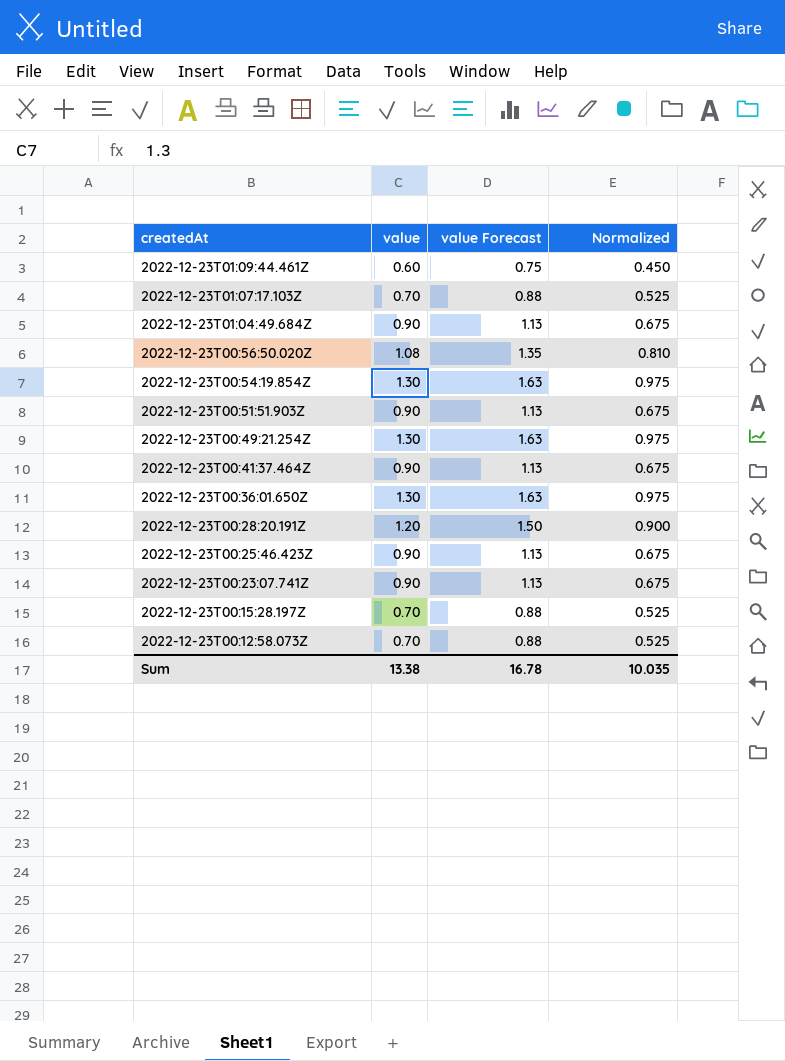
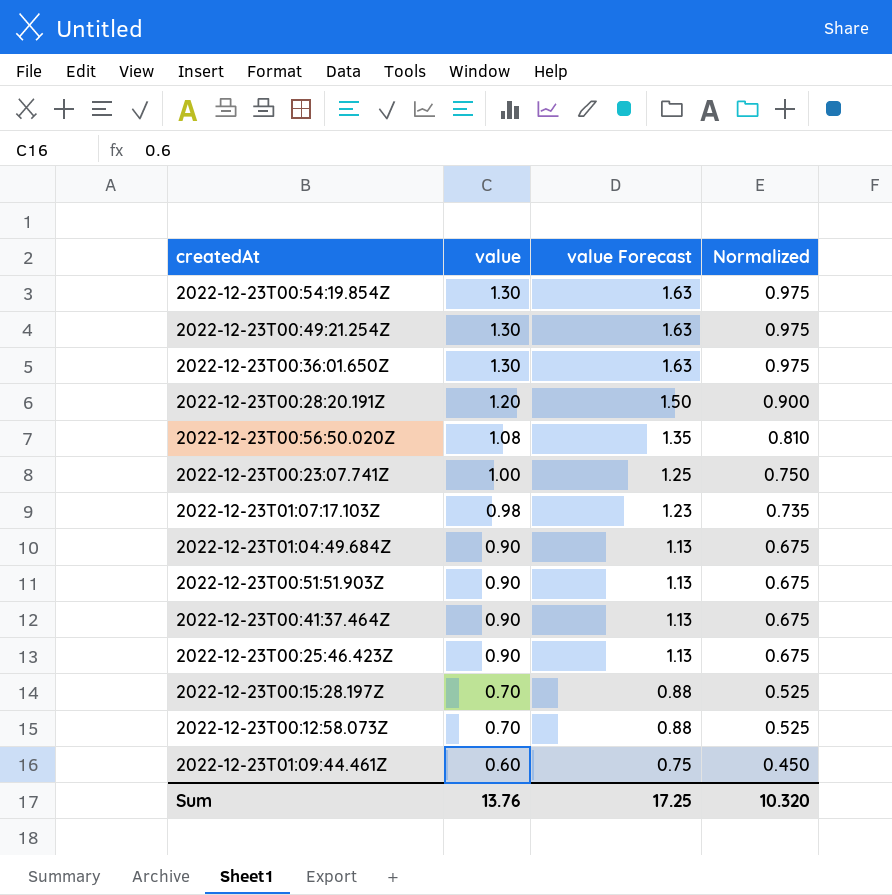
row order: createdAt descending -> value descending
2022-12-23T00:23:07.741Z | value: 0.90 -> 1.00
2022-12-23T00:23:07.741Z | value Forecast: 1.13 -> 1.25
2022-12-23T00:23:07.741Z | Normalized: 0.675 -> 0.750
2022-12-23T01:07:17.103Z | value: 0.70 -> 0.98
2022-12-23T01:07:17.103Z | value Forecast: 0.88 -> 1.23
2022-12-23T01:07:17.103Z | Normalized: 0.525 -> 0.735
Sum | value: 13.38 -> 13.76
Sum | value Forecast: 16.78 -> 17.25
Sum | Normalized: 10.035 -> 10.320

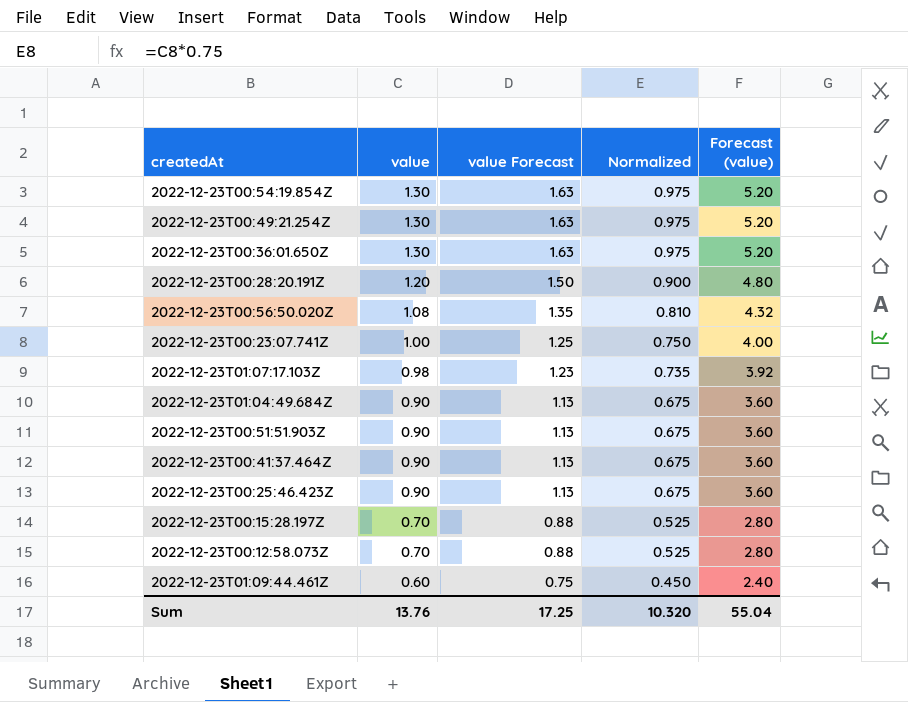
column Forecast (value) | formula: none -> [value] * 4

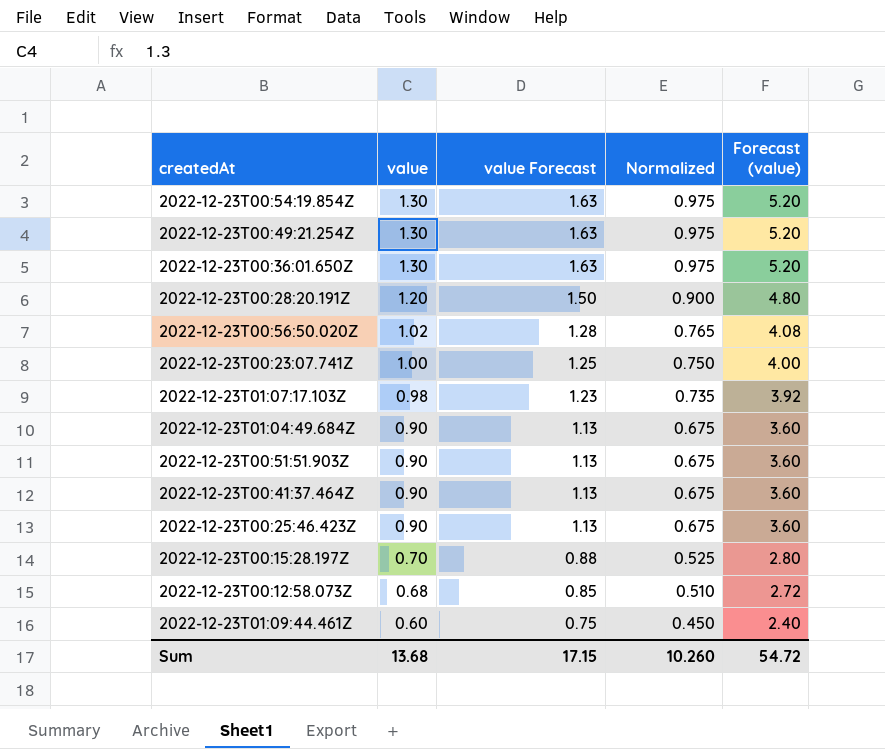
2022-12-23T00:56:50.020Z | value: 1.08 -> 1.02
2022-12-23T00:56:50.020Z | value Forecast: 1.35 -> 1.28
2022-12-23T00:56:50.020Z | Normalized: 0.810 -> 0.765
2022-12-23T00:56:50.020Z | Forecast (value): 4.32 -> 4.08
2022-12-23T00:12:58.073Z | value: 0.70 -> 0.68
2022-12-23T00:12:58.073Z | value Forecast: 0.88 -> 0.85
2022-12-23T00:12:58.073Z | Normalized: 0.525 -> 0.510
2022-12-23T00:12:58.073Z | Forecast (value): 2.80 -> 2.72
Sum | value: 13.76 -> 13.68
Sum | value Forecast: 17.25 -> 17.15
Sum | Normalized: 10.320 -> 10.260
Sum | Forecast (value): 55.04 -> 54.72

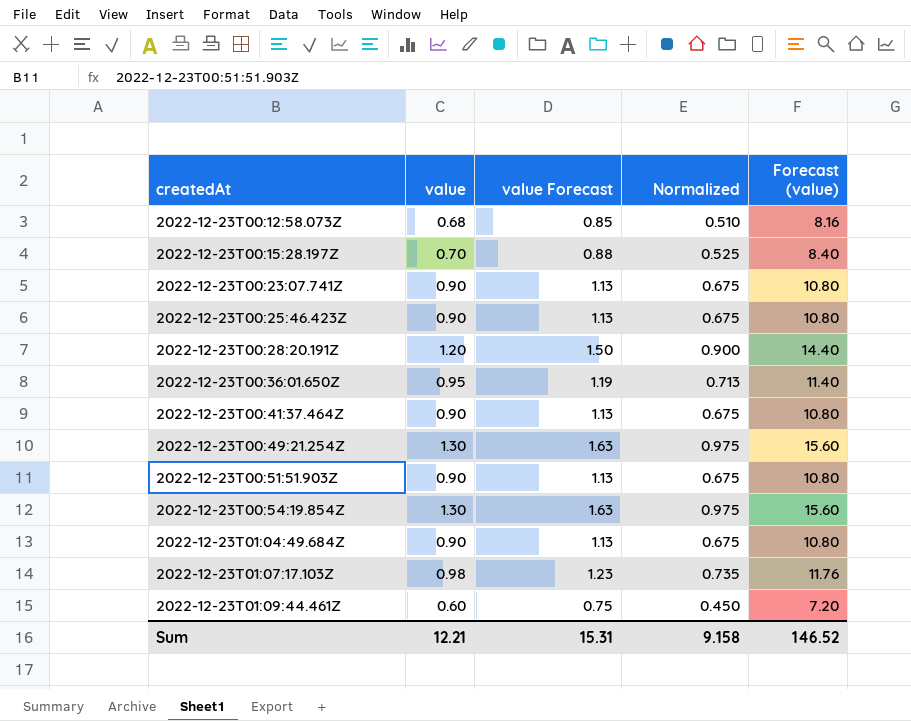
row order: value descending -> createdAt ascending
column Forecast (value) | formula: [value] * 4 -> [value] * 12
row 2022-12-23T00:56:50.020Z: 1.02 | 1.28 | 0.765 | 4.08 -> none
2022-12-23T00:23:07.741Z | value: 1.00 -> 0.90
2022-12-23T00:23:07.741Z | value Forecast: 1.25 -> 1.13
2022-12-23T00:23:07.741Z | Normalized: 0.750 -> 0.675
2022-12-23T00:36:01.650Z | value: 1.30 -> 0.95
2022-12-23T00:36:01.650Z | value Forecast: 1.63 -> 1.19
2022-12-23T00:36:01.650Z | Normalized: 0.975 -> 0.713
Sum | value: 13.68 -> 12.21
Sum | value Forecast: 17.15 -> 15.31
Sum | Normalized: 10.260 -> 9.158
Sum | Forecast (value): 54.72 -> 146.52

